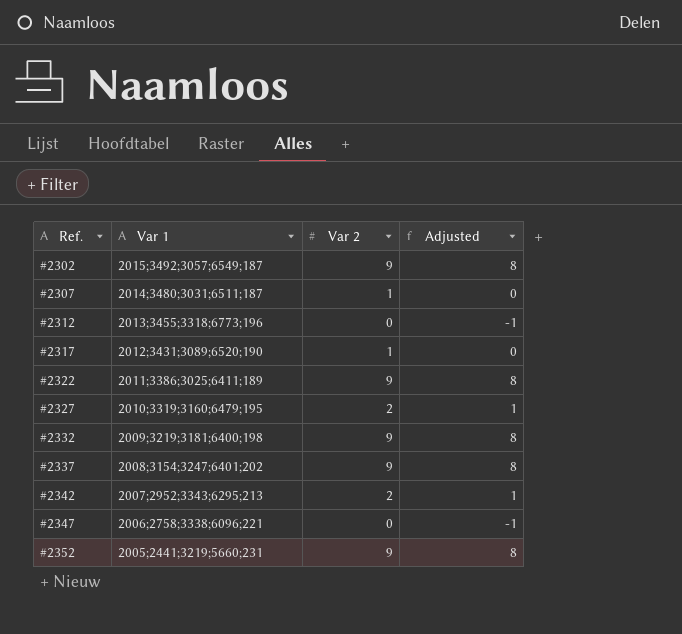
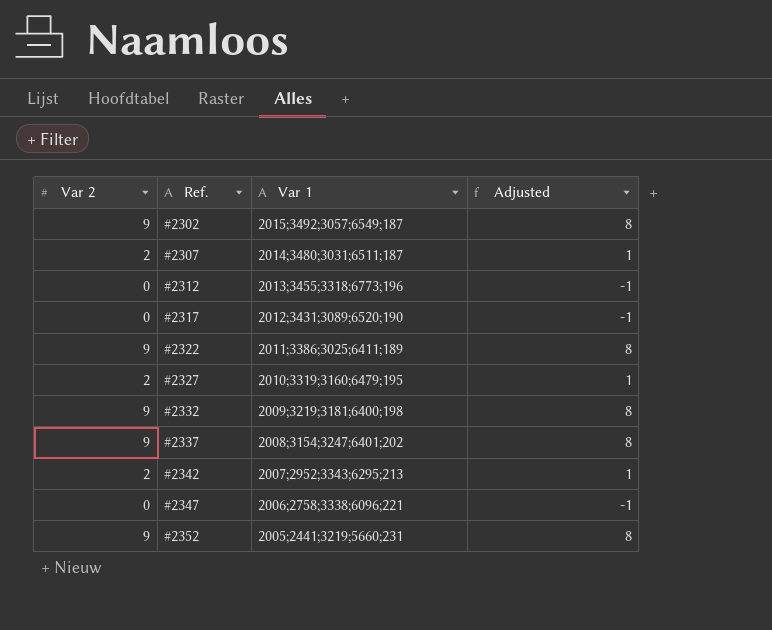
column Var 2 | position: 3 -> 1
#2307 | Var 2: 1 -> 2
#2307 | Adjusted: 0 -> 1
#2317 | Var 2: 1 -> 0
#2317 | Adjusted: 0 -> -1

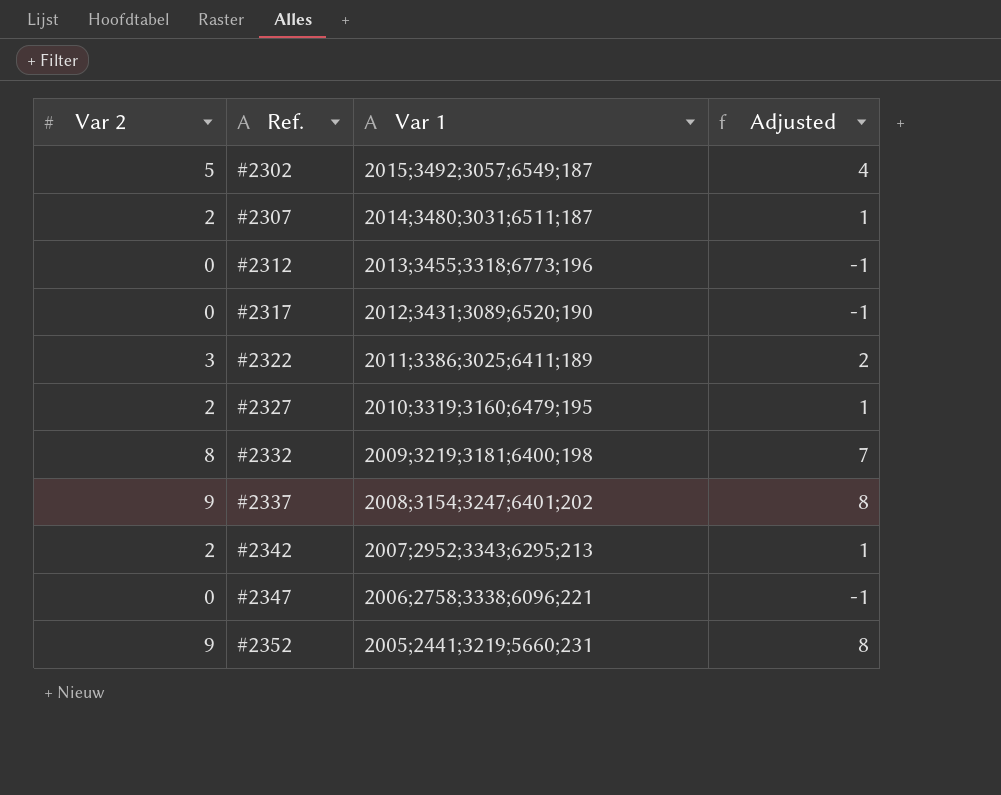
#2302 | Var 2: 9 -> 5
#2302 | Adjusted: 8 -> 4
#2322 | Var 2: 9 -> 3
#2322 | Adjusted: 8 -> 2
#2332 | Var 2: 9 -> 8
#2332 | Adjusted: 8 -> 7

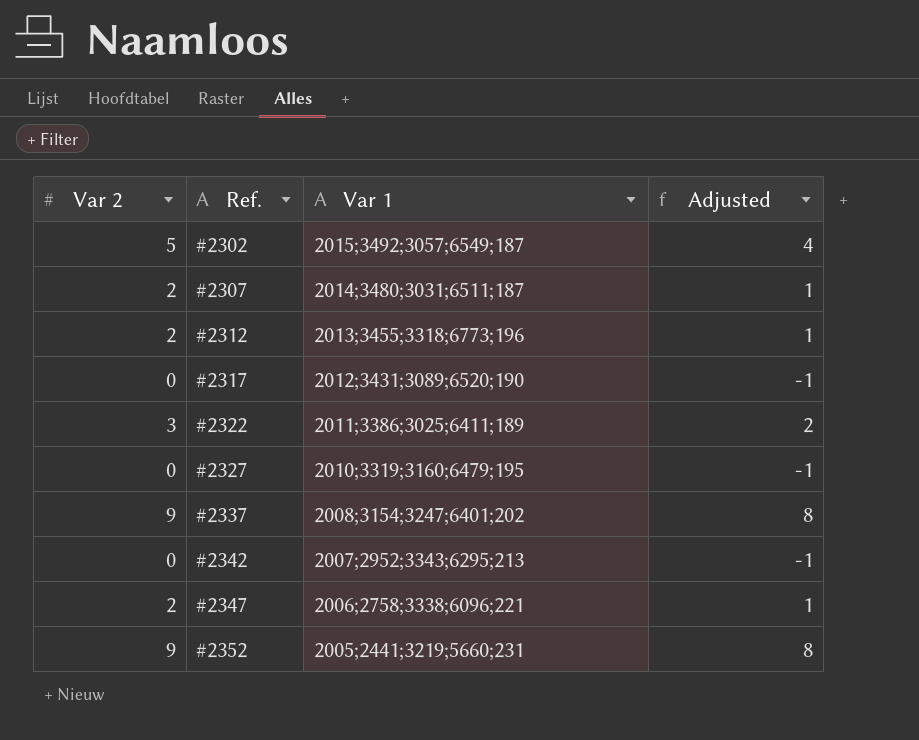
row #2332: 8 | 2009;3219;3181;6400;198 | 7 -> none
#2312 | Var 2: 0 -> 2
#2312 | Adjusted: -1 -> 1
#2327 | Var 2: 2 -> 0
#2327 | Adjusted: 1 -> -1
#2342 | Var 2: 2 -> 0
#2342 | Adjusted: 1 -> -1
#2347 | Var 2: 0 -> 2
#2347 | Adjusted: -1 -> 1

